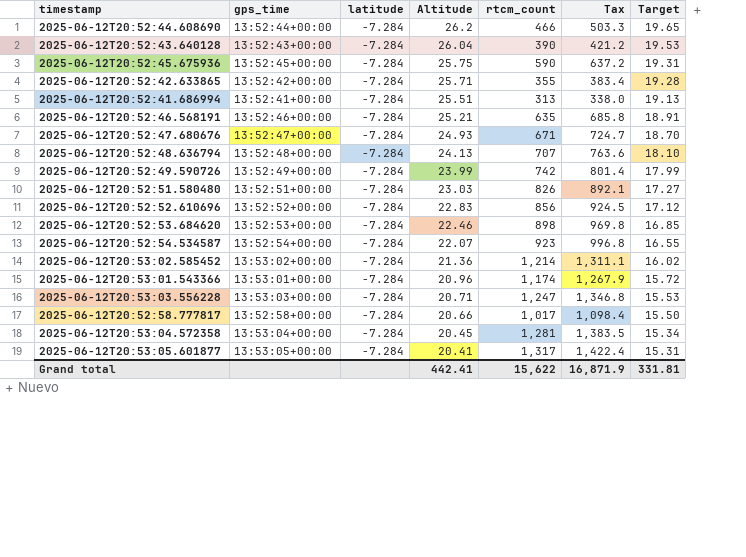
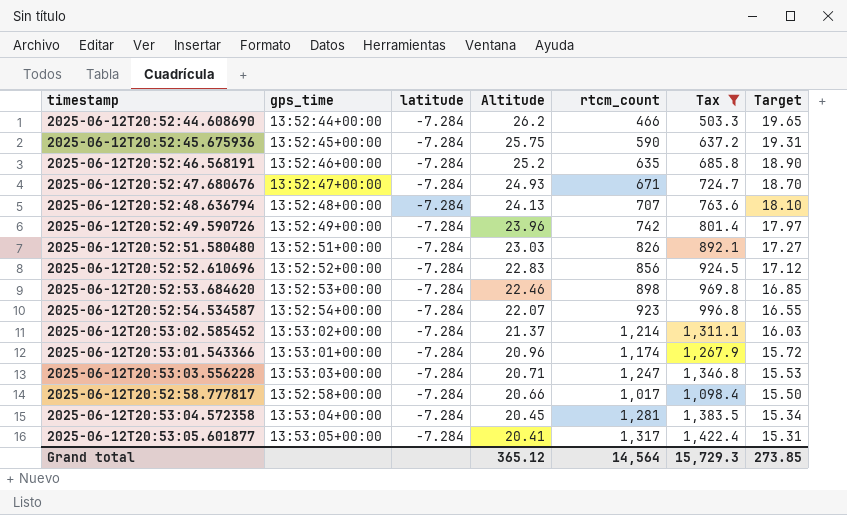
filter: none -> Tax >= 503.3
2025-06-12T20:52:46.568191 | Altitude: 25.21 -> 25.2
2025-06-12T20:52:46.568191 | Target: 18.91 -> 18.90
2025-06-12T20:52:49.590726 | Altitude: 23.99 -> 23.96
2025-06-12T20:52:49.590726 | Target: 17.99 -> 17.97
2025-06-12T20:53:02.585452 | Altitude: 21.36 -> 21.37
2025-06-12T20:53:02.585452 | Target: 16.02 -> 16.03
Grand total | Altitude: 442.41 -> 365.12
Grand total | rtcm_count: 15,622 -> 14,564
Grand total | Tax: 16,871.9 -> 15,729.3
Grand total | Target: 331.81 -> 273.85

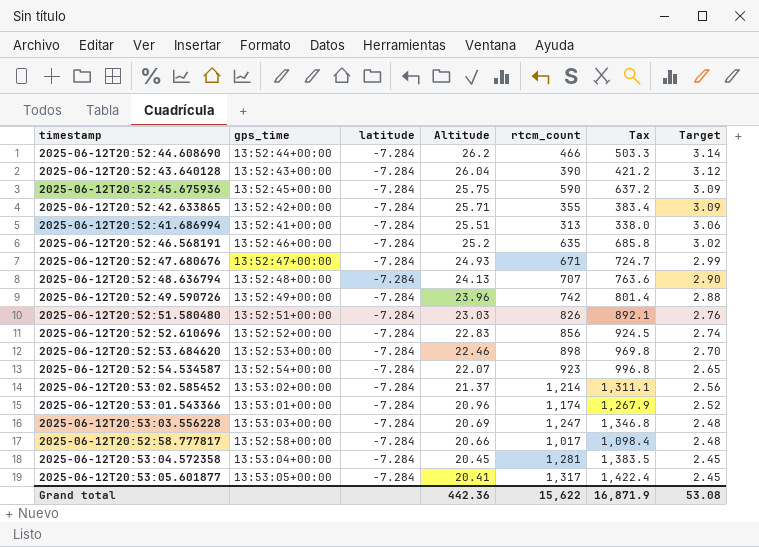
filter: Tax >= 503.3 -> none
column Target | formula: [Altitude] * 0.75 -> [Altitude] * 0.12
2025-06-12T20:53:03.556228 | Altitude: 20.71 -> 20.69
Grand total | Altitude: 365.12 -> 442.36
Grand total | rtcm_count: 14,564 -> 15,622
Grand total | Tax: 15,729.3 -> 16,871.9
Grand total | Target: 273.85 -> 53.08

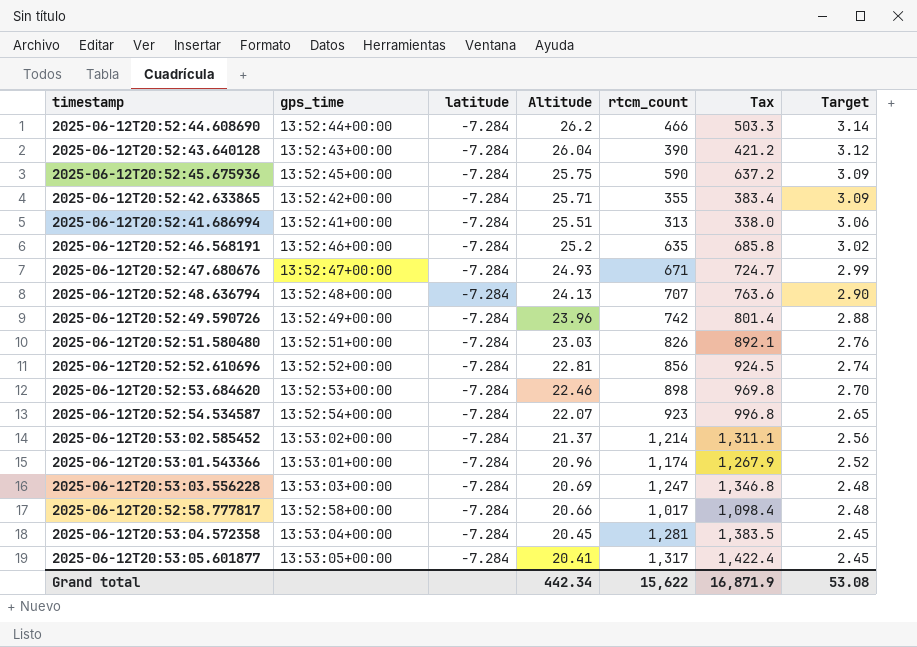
2025-06-12T20:52:52.610696 | Altitude: 22.83 -> 22.81
Grand total | Altitude: 442.36 -> 442.34

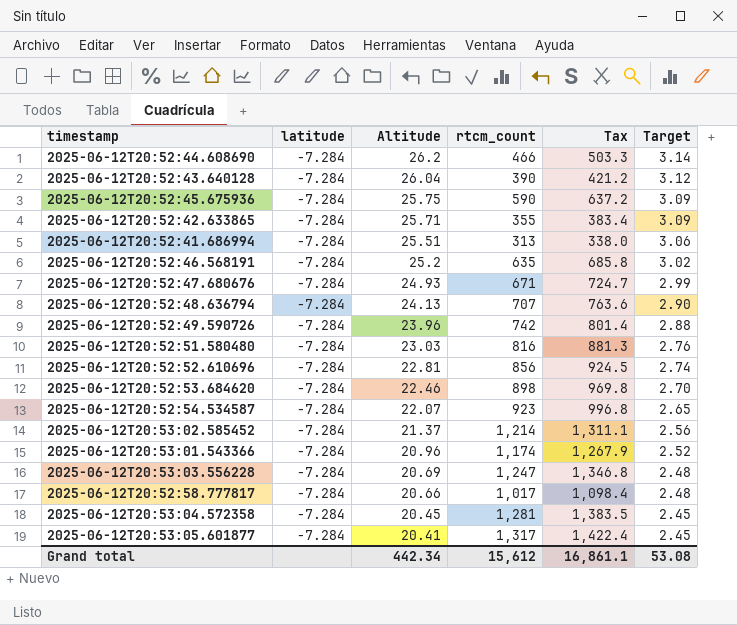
column gps_time | position: 2 -> none
2025-06-12T20:52:51.580480 | rtcm_count: 826 -> 816
2025-06-12T20:52:51.580480 | Tax: 892.1 -> 881.3
Grand total | rtcm_count: 15,622 -> 15,612
Grand total | Tax: 16,871.9 -> 16,861.1

